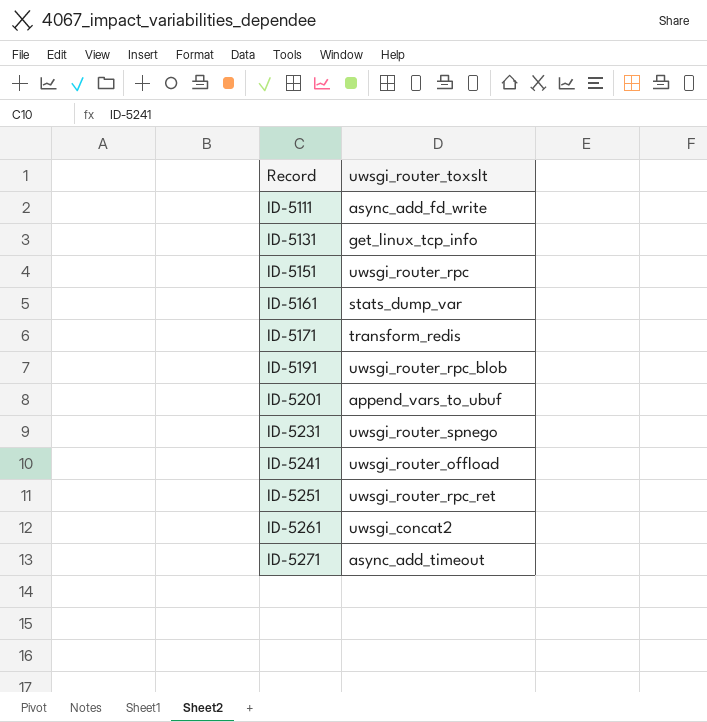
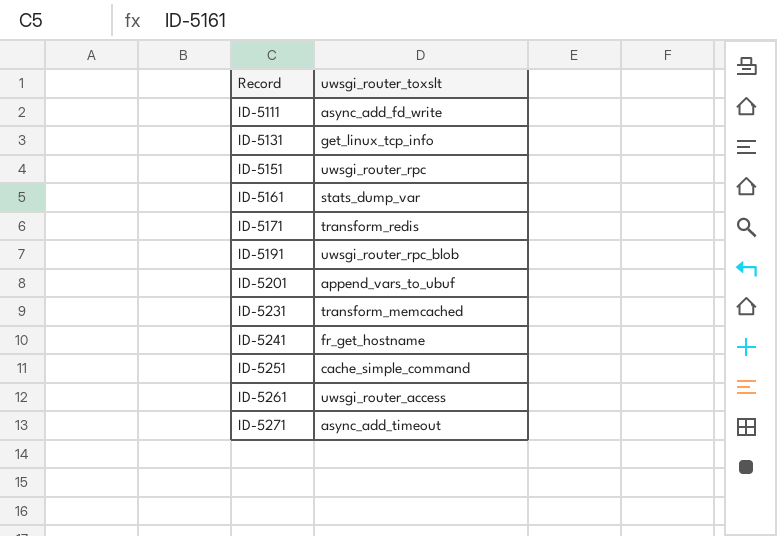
ID-5231 | uwsgi_router_toxslt: uwsgi_router_spnego -> transform_memcached
ID-5241 | uwsgi_router_toxslt: uwsgi_router_offload -> fr_get_hostname
ID-5251 | uwsgi_router_toxslt: uwsgi_router_rpc_ret -> cache_simple_command
ID-5261 | uwsgi_router_toxslt: uwsgi_concat2 -> uwsgi_router_access

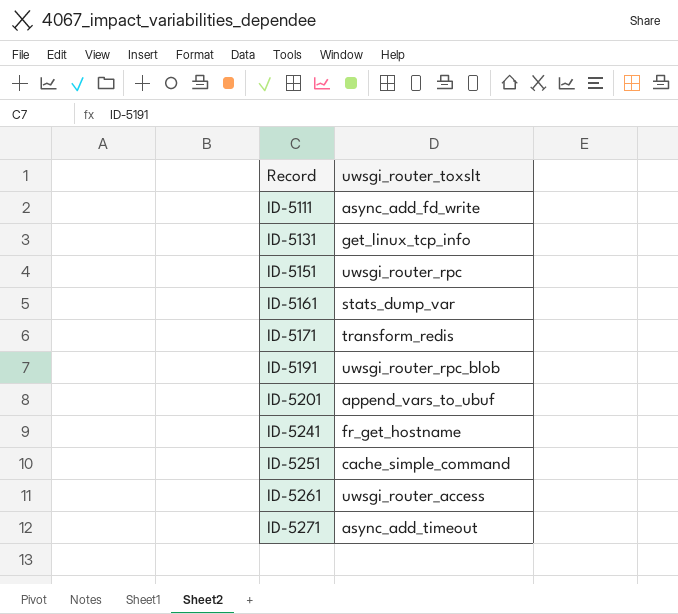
row ID-5231: transform_memcached -> none

